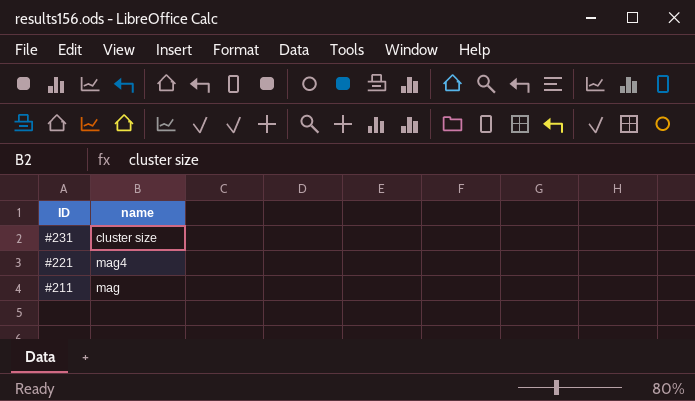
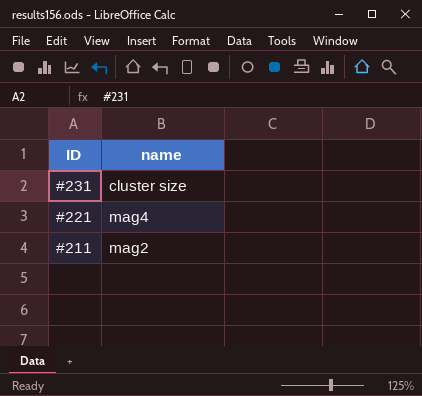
#211 | name: mag -> mag2

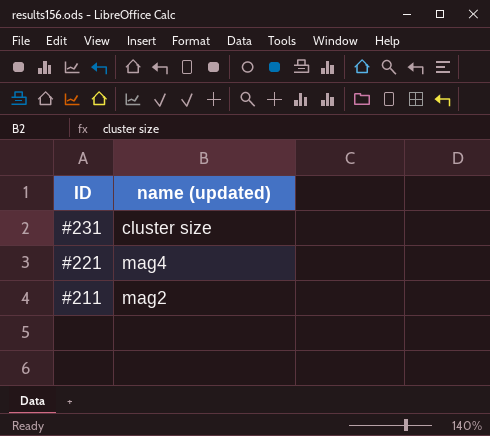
column name: name -> name (updated)

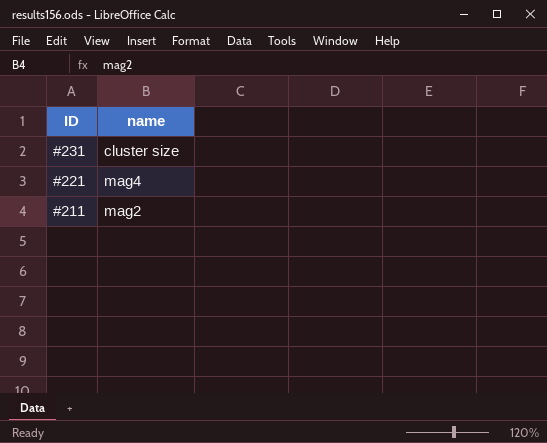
column name: name (updated) -> name

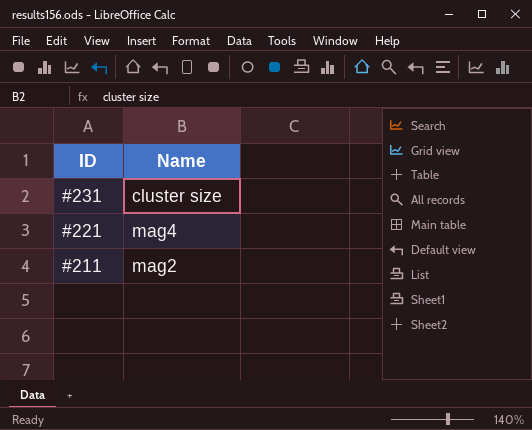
column name: name -> Name

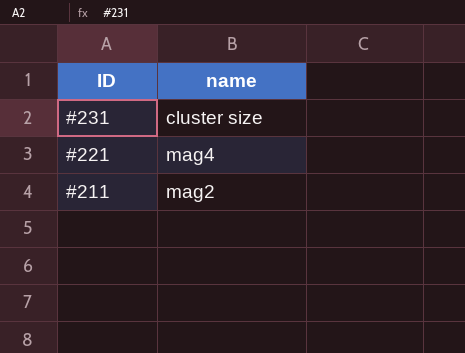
column name: Name -> name

